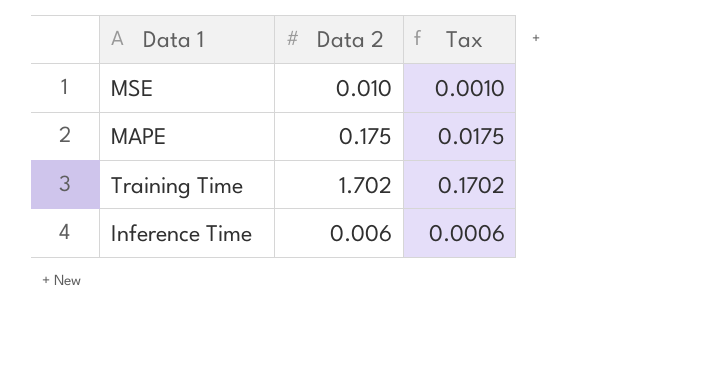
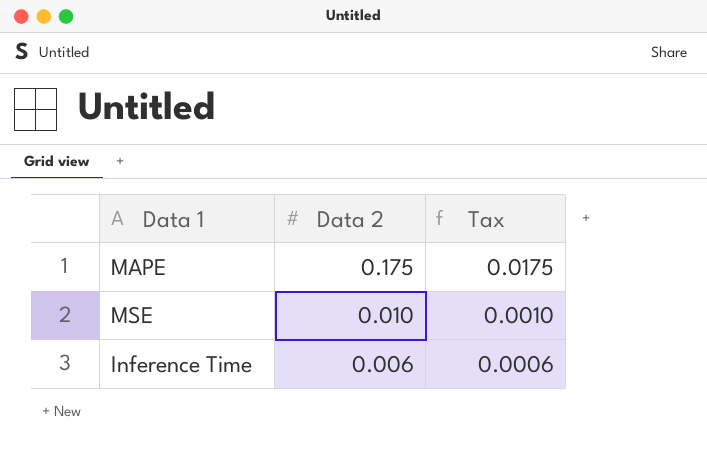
row order: none -> Data 2 descending
row Training Time: 1.702 | 0.1702 -> none

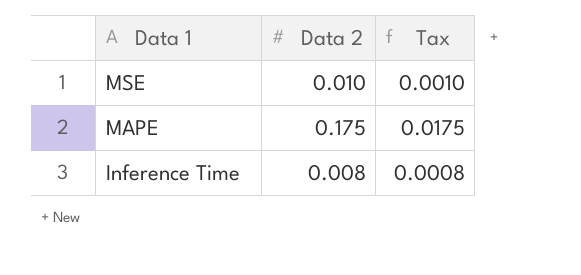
row order: Data 2 descending -> Data 1 descending
Inference Time | Data 2: 0.006 -> 0.008
Inference Time | Tax: 0.0006 -> 0.0008

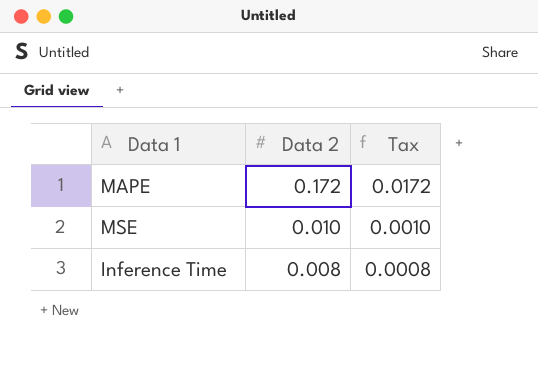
row order: Data 1 descending -> Data 2 descending
MAPE | Data 2: 0.175 -> 0.172
MAPE | Tax: 0.0175 -> 0.0172

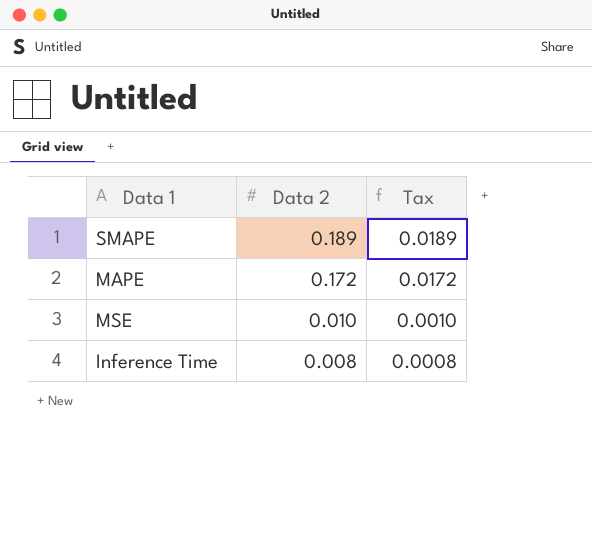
row SMAPE: none -> 0.189 | 0.0189

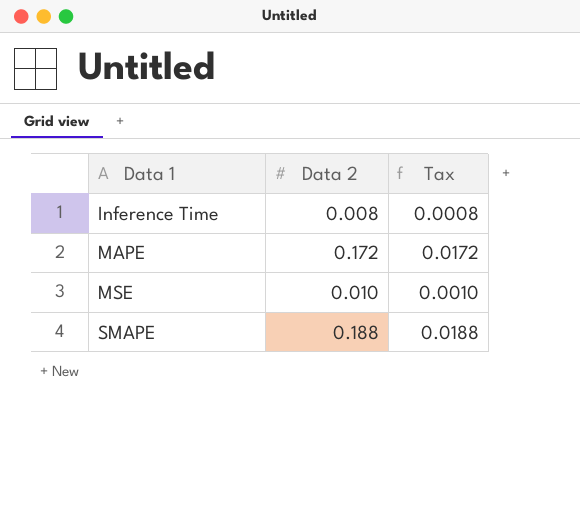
row order: Data 2 descending -> Data 1 ascending
SMAPE | Data 2: 0.189 -> 0.188
SMAPE | Tax: 0.0189 -> 0.0188

